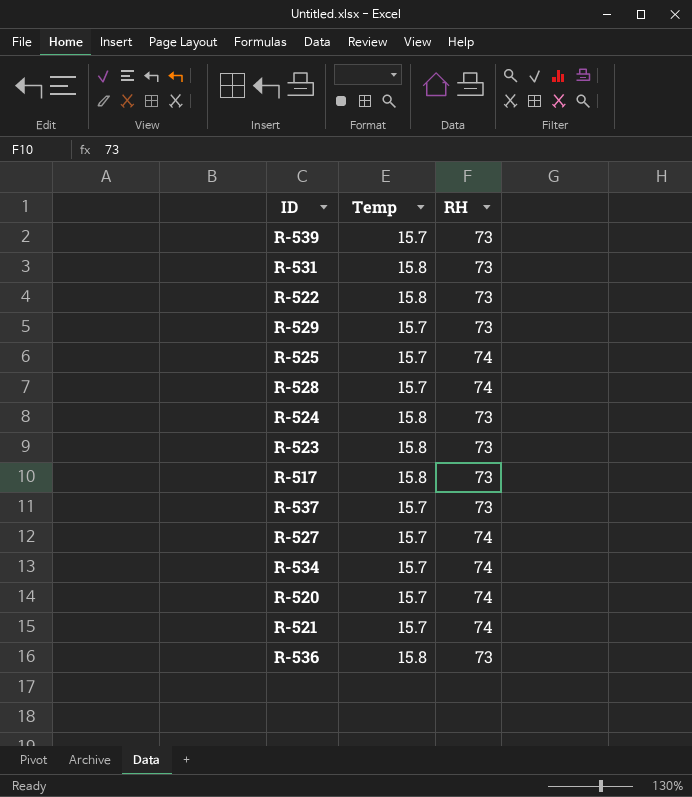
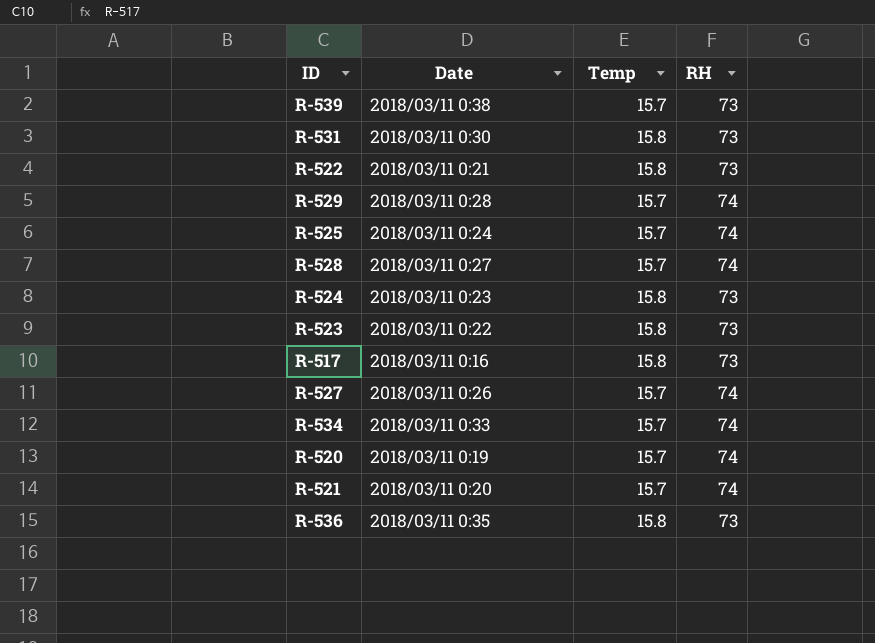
column Date | position: none -> 2
row R-537: 15.7 | 73 -> none
R-529 | RH: 73 -> 74

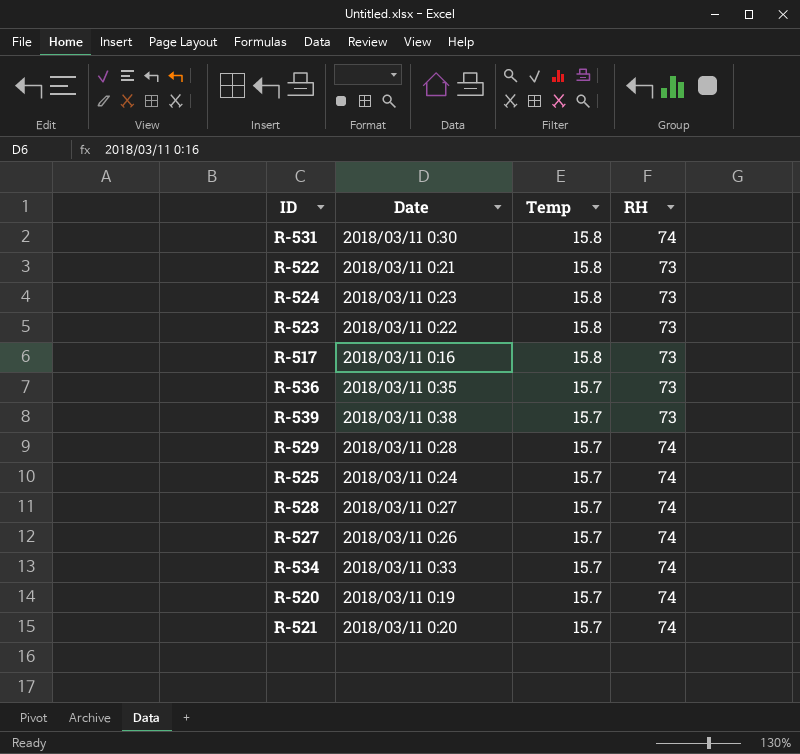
row order: none -> Temp descending
R-531 | RH: 73 -> 74
R-536 | Temp: 15.8 -> 15.7

